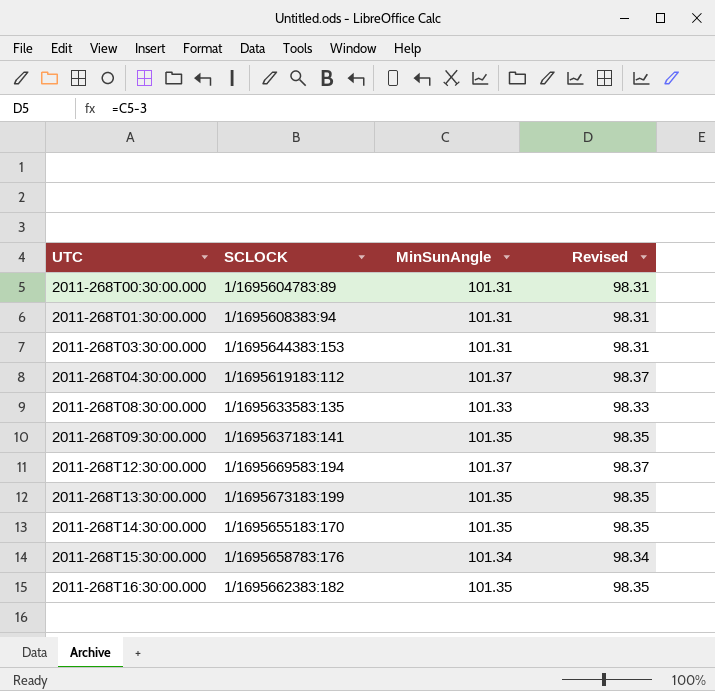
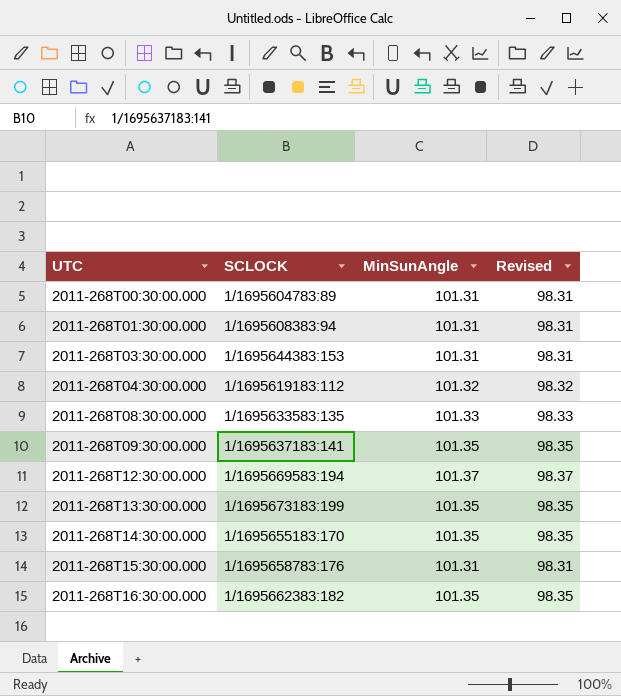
2011-268T04:30:00.000 | MinSunAngle: 101.37 -> 101.32
2011-268T04:30:00.000 | Revised: 98.37 -> 98.32
2011-268T15:30:00.000 | MinSunAngle: 101.34 -> 101.31
2011-268T15:30:00.000 | Revised: 98.34 -> 98.31

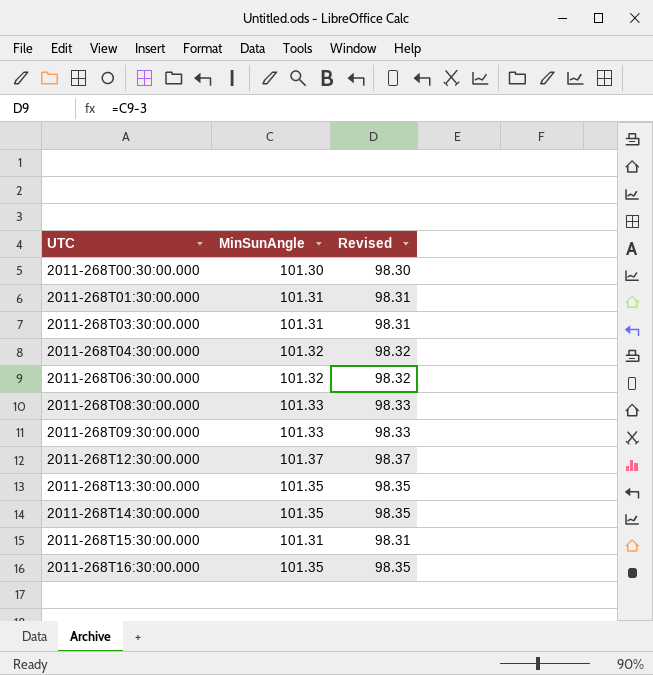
column SCLOCK | position: 2 -> none
2011-268T00:30:00.000 | MinSunAngle: 101.31 -> 101.30
2011-268T00:30:00.000 | Revised: 98.31 -> 98.30
row 2011-268T06:30:00.000: none -> 101.32 | 98.32
2011-268T09:30:00.000 | MinSunAngle: 101.35 -> 101.33
2011-268T09:30:00.000 | Revised: 98.35 -> 98.33

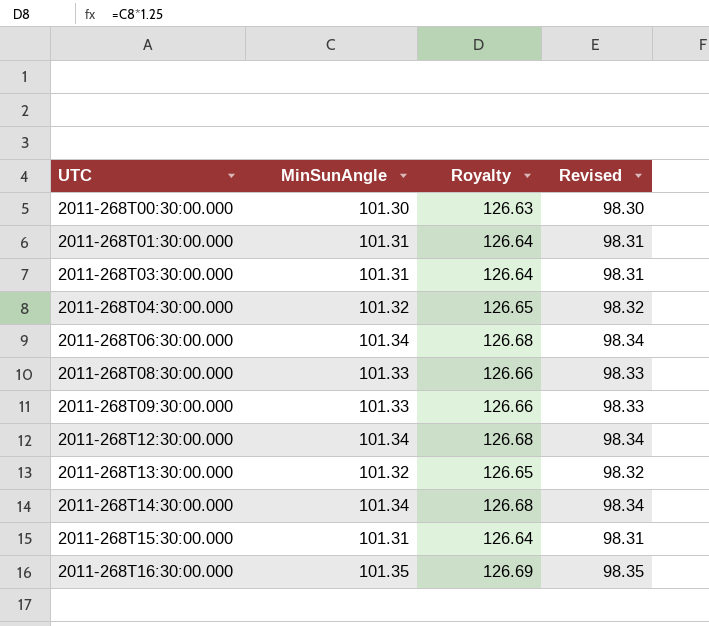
column Royalty | formula: none -> [MinSunAngle] * 1.25
2011-268T06:30:00.000 | MinSunAngle: 101.32 -> 101.34
2011-268T06:30:00.000 | Revised: 98.32 -> 98.34
2011-268T12:30:00.000 | MinSunAngle: 101.37 -> 101.34
2011-268T12:30:00.000 | Revised: 98.37 -> 98.34
2011-268T13:30:00.000 | MinSunAngle: 101.35 -> 101.32
2011-268T13:30:00.000 | Revised: 98.35 -> 98.32
2011-268T14:30:00.000 | MinSunAngle: 101.35 -> 101.34
2011-268T14:30:00.000 | Revised: 98.35 -> 98.34

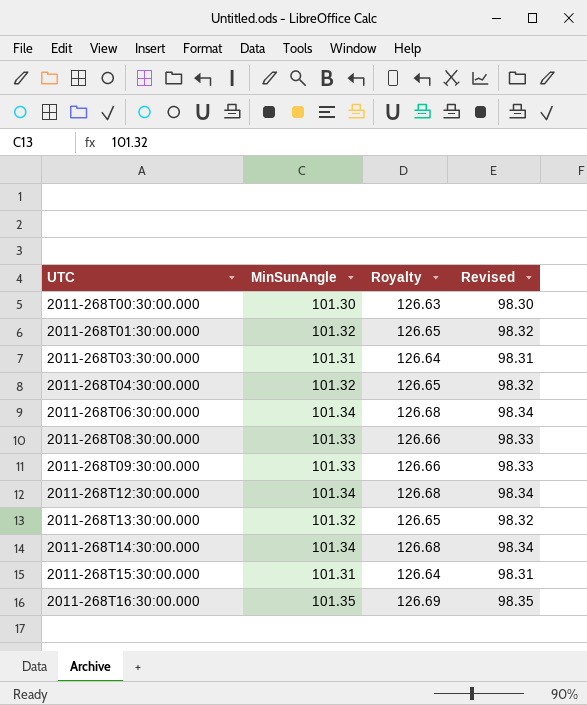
2011-268T01:30:00.000 | MinSunAngle: 101.31 -> 101.32
2011-268T01:30:00.000 | Royalty: 126.64 -> 126.65
2011-268T01:30:00.000 | Revised: 98.31 -> 98.32

